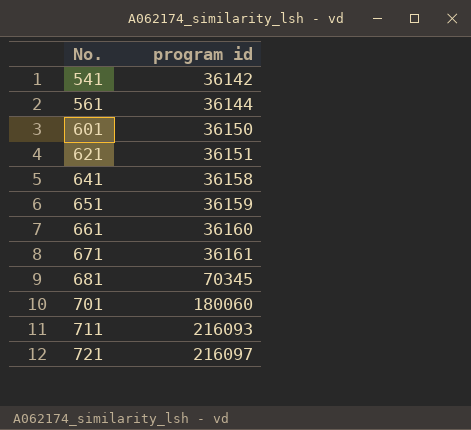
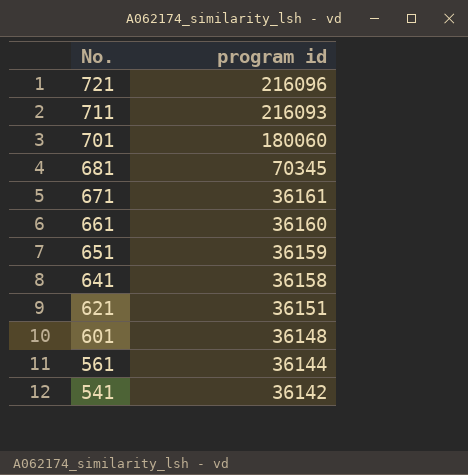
row order: No. ascending -> No. descending
721 | program id: 216097 -> 216096
601 | program id: 36150 -> 36148

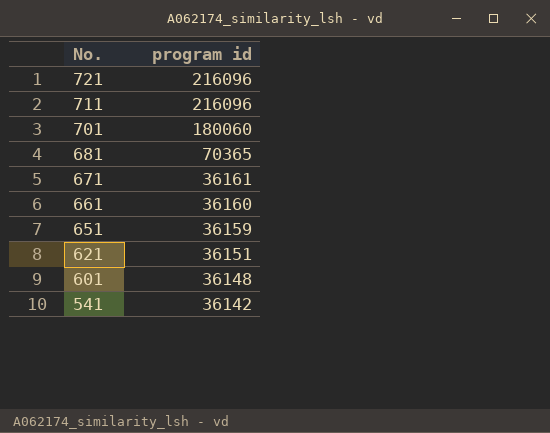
row 641: 36158 -> none
row 561: 36144 -> none
711 | program id: 216093 -> 216096
681 | program id: 70345 -> 70365

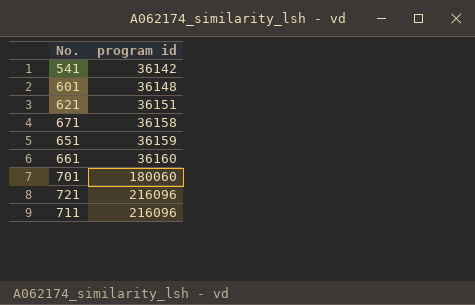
row order: No. descending -> program id ascending
row 681: 70365 -> none
671 | program id: 36161 -> 36158

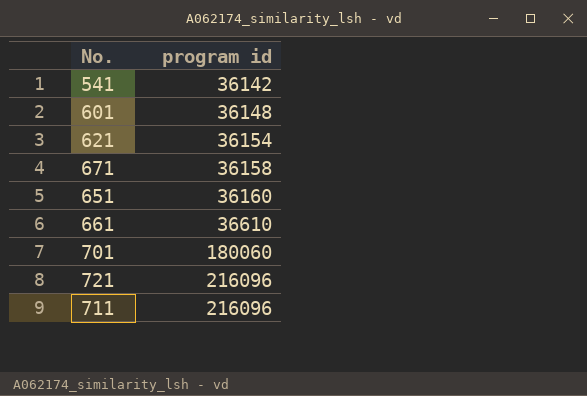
621 | program id: 36151 -> 36154
651 | program id: 36159 -> 36160
661 | program id: 36160 -> 36610

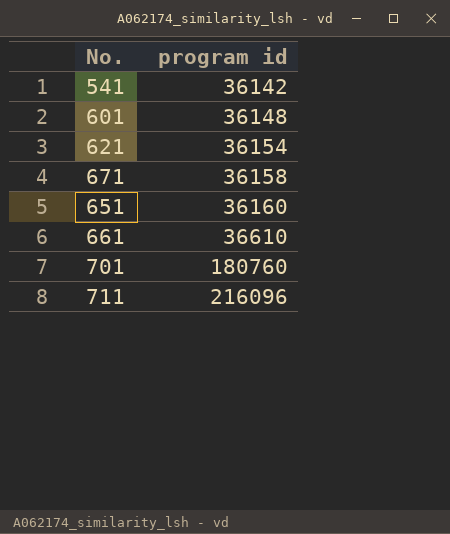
row 721: 216096 -> none
701 | program id: 180060 -> 180760

